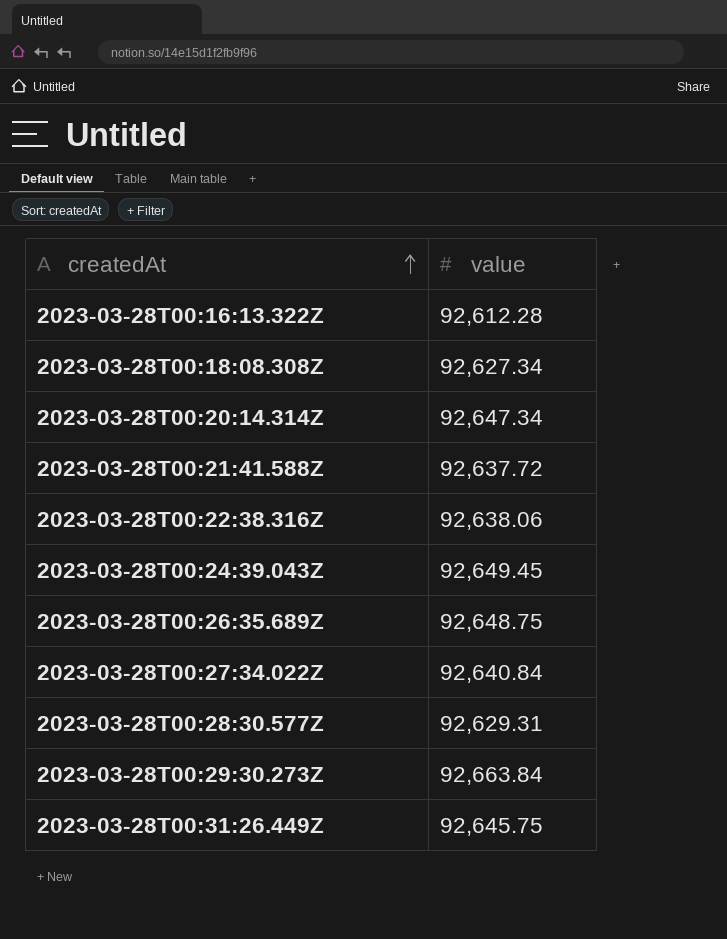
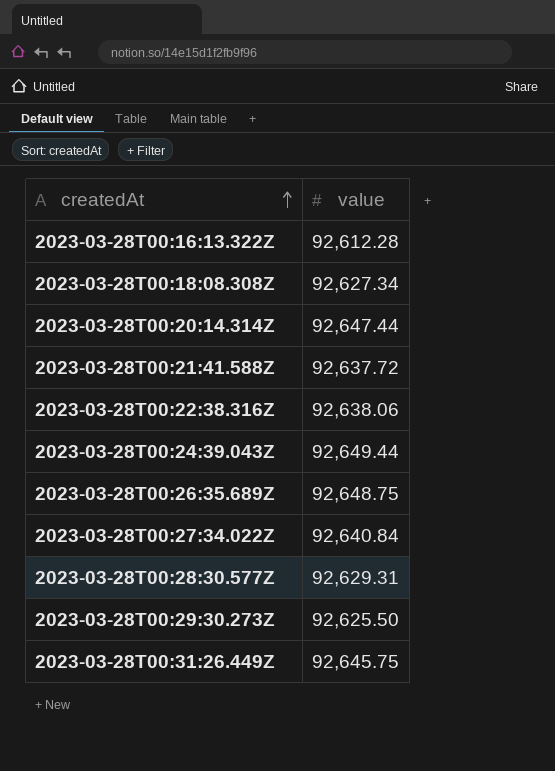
2023-03-28T00:20:14.314Z | value: 92,647.34 -> 92,647.44
2023-03-28T00:24:39.043Z | value: 92,649.45 -> 92,649.44
2023-03-28T00:29:30.273Z | value: 92,663.84 -> 92,625.50

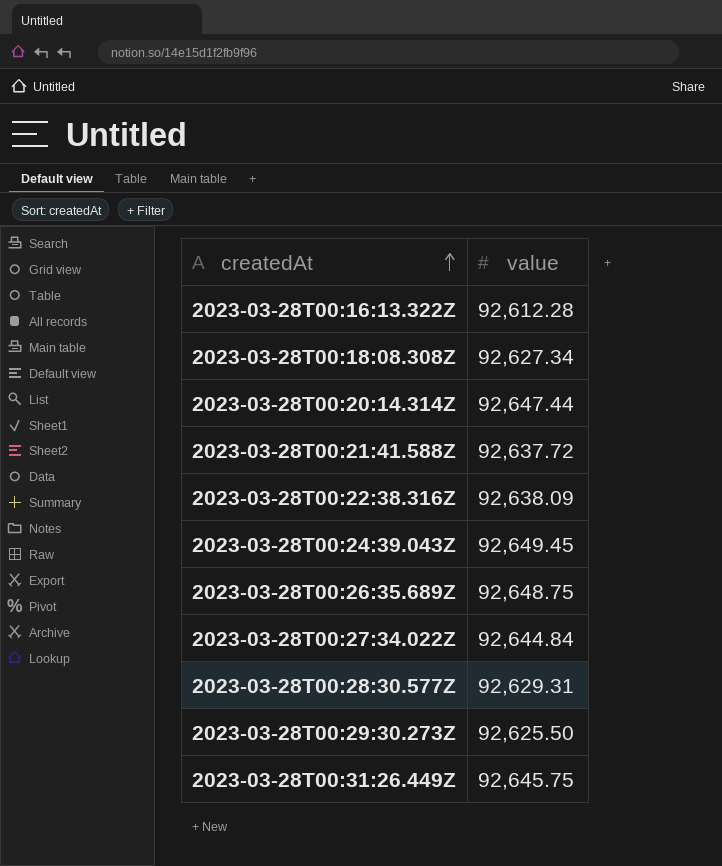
2023-03-28T00:22:38.316Z | value: 92,638.06 -> 92,638.09
2023-03-28T00:24:39.043Z | value: 92,649.44 -> 92,649.45
2023-03-28T00:27:34.022Z | value: 92,640.84 -> 92,644.84

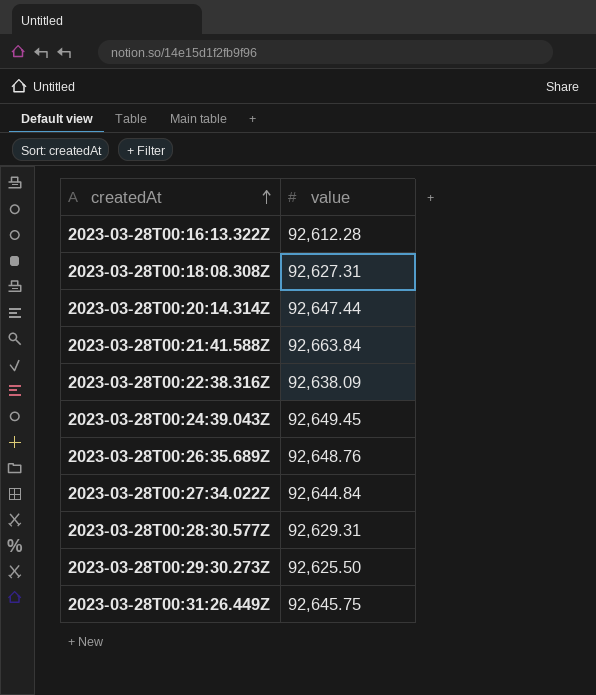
2023-03-28T00:18:08.308Z | value: 92,627.34 -> 92,627.31
2023-03-28T00:21:41.588Z | value: 92,637.72 -> 92,663.84
2023-03-28T00:26:35.689Z | value: 92,648.75 -> 92,648.76

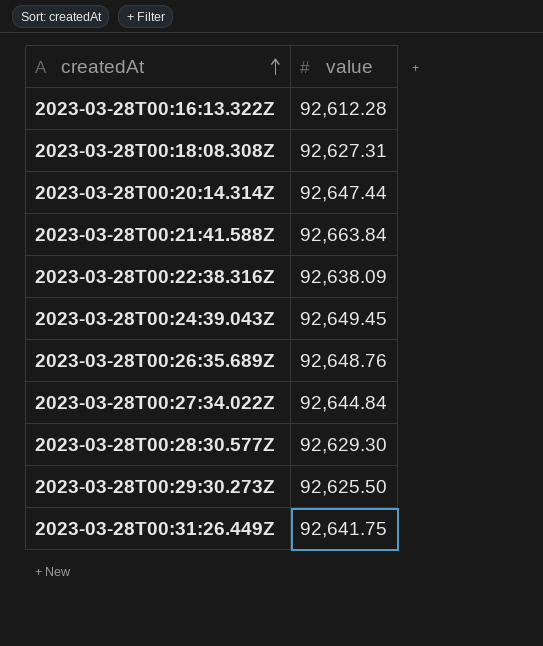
2023-03-28T00:28:30.577Z | value: 92,629.31 -> 92,629.30
2023-03-28T00:31:26.449Z | value: 92,645.75 -> 92,641.75

